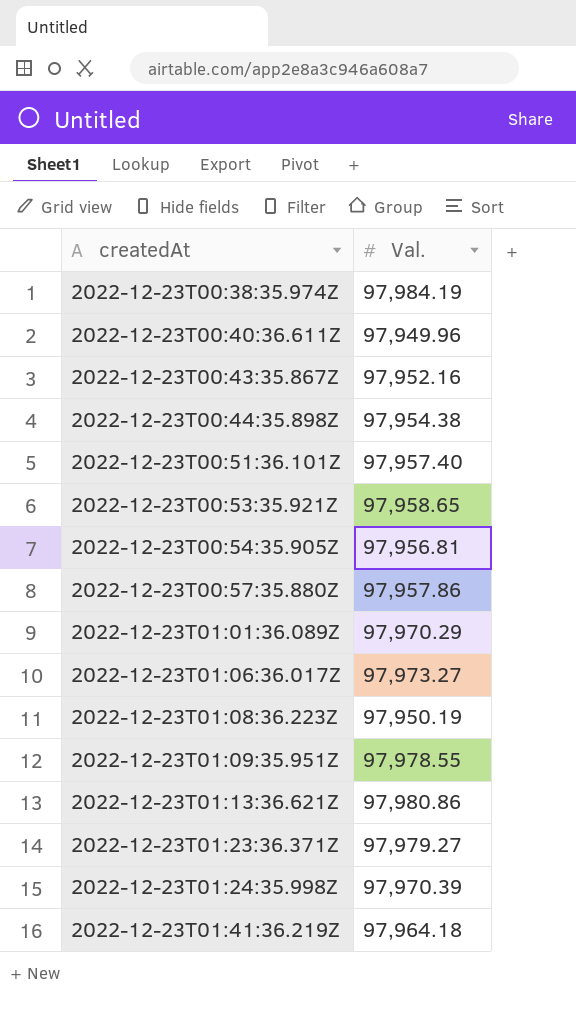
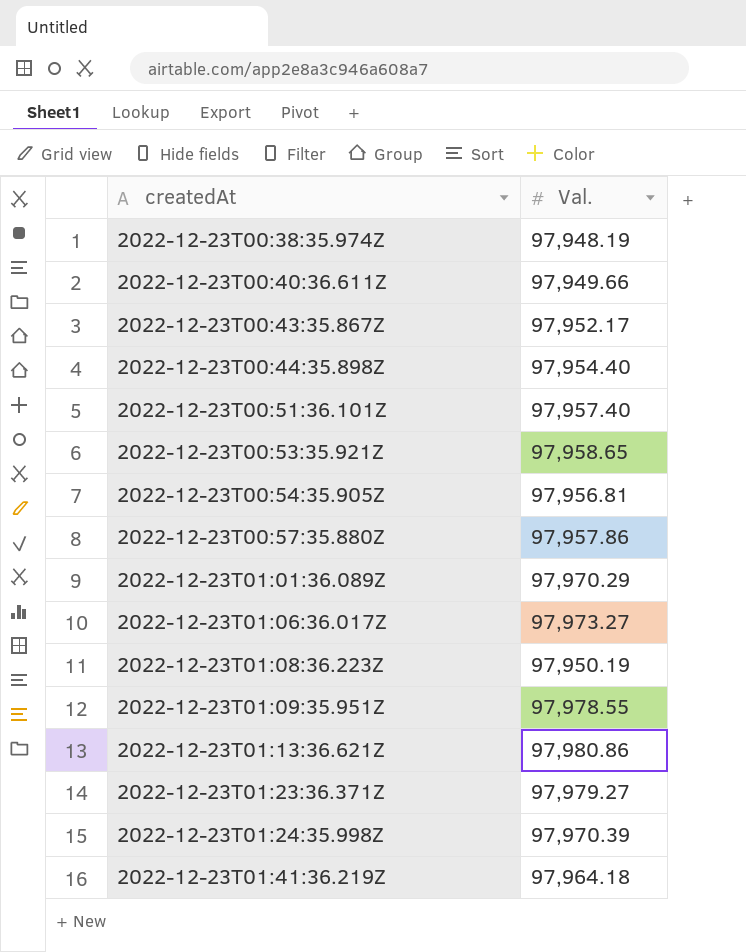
2022-12-23T00:38:35.974Z | Val.: 97,984.19 -> 97,948.19
2022-12-23T00:40:36.611Z | Val.: 97,949.96 -> 97,949.66
2022-12-23T00:43:35.867Z | Val.: 97,952.16 -> 97,952.17
2022-12-23T00:44:35.898Z | Val.: 97,954.38 -> 97,954.40

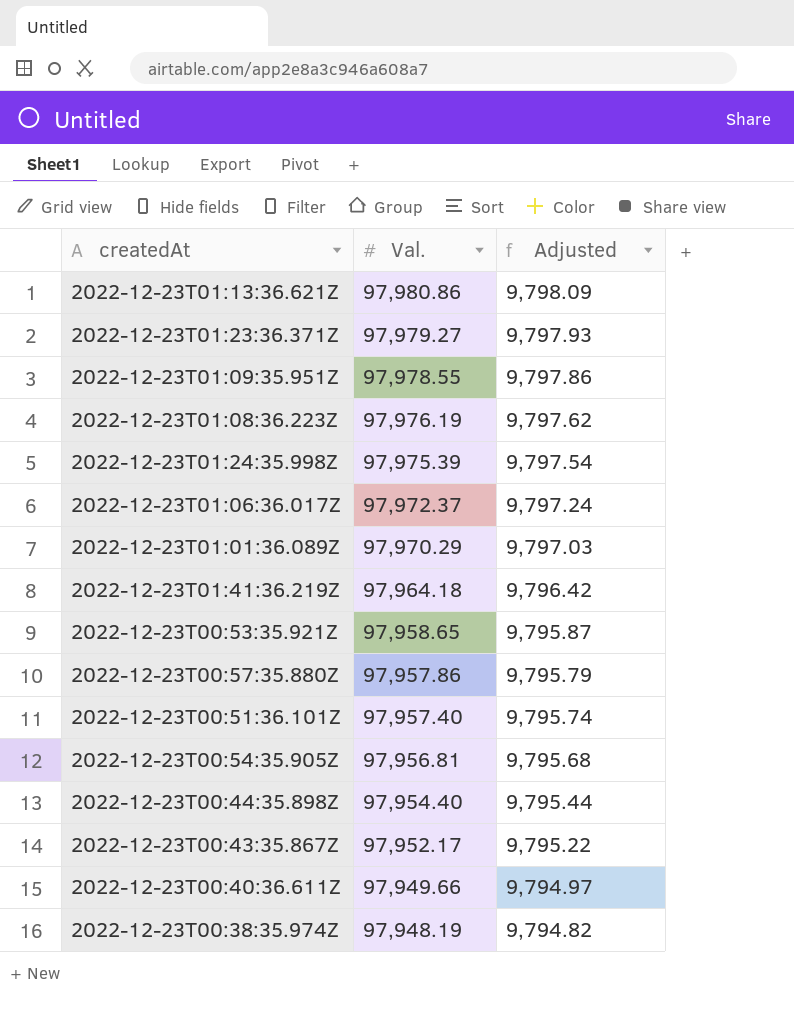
row order: createdAt ascending -> Val. descending
column Adjusted | formula: none -> [Val.] * 0.1
2022-12-23T01:08:36.223Z | Val.: 97,950.19 -> 97,976.19
2022-12-23T01:24:35.998Z | Val.: 97,970.39 -> 97,975.39
2022-12-23T01:06:36.017Z | Val.: 97,973.27 -> 97,972.37

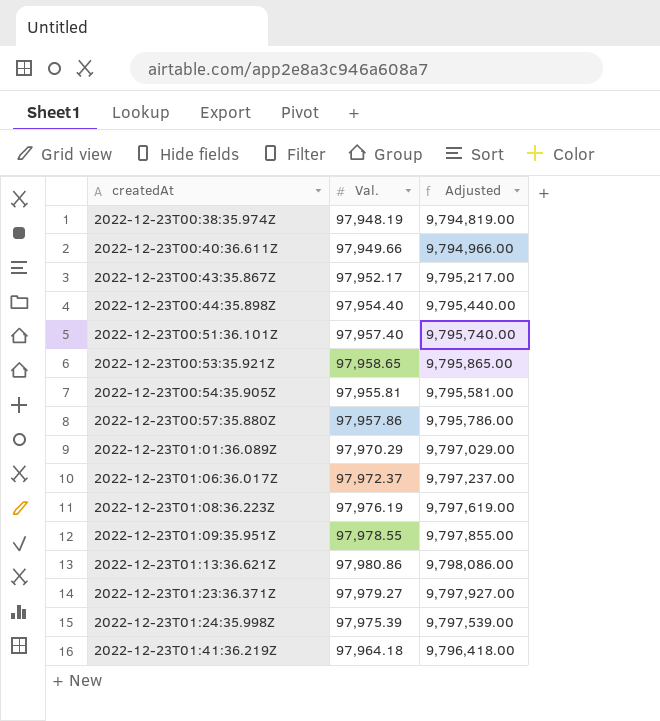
row order: Val. descending -> createdAt ascending
column Adjusted | formula: [Val.] * 0.1 -> [Val.] * 100
2022-12-23T00:54:35.905Z | Val.: 97,956.81 -> 97,955.81

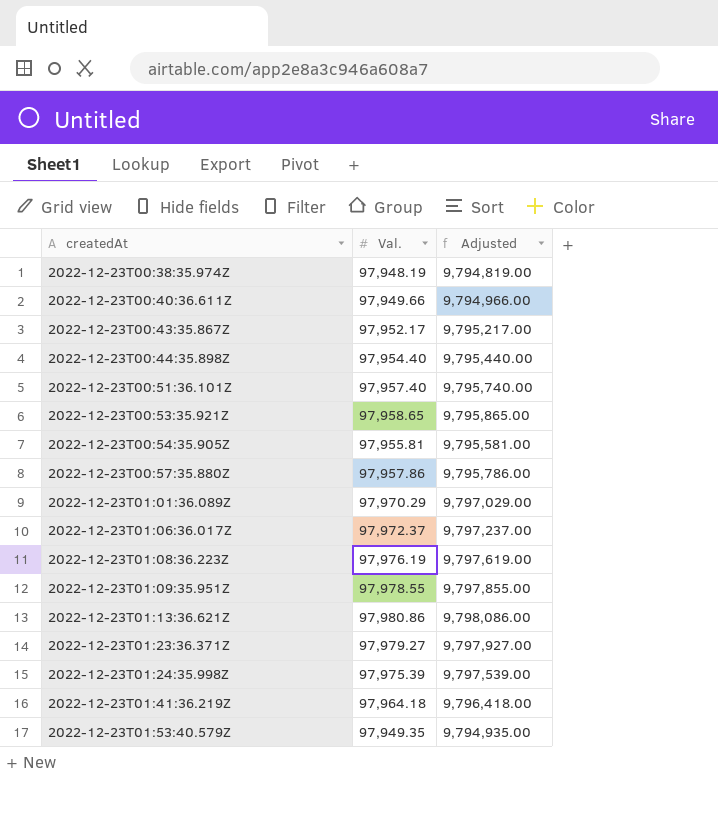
row 2022-12-23T01:53:40.579Z: none -> 97,949.35 | 9,794,935.00

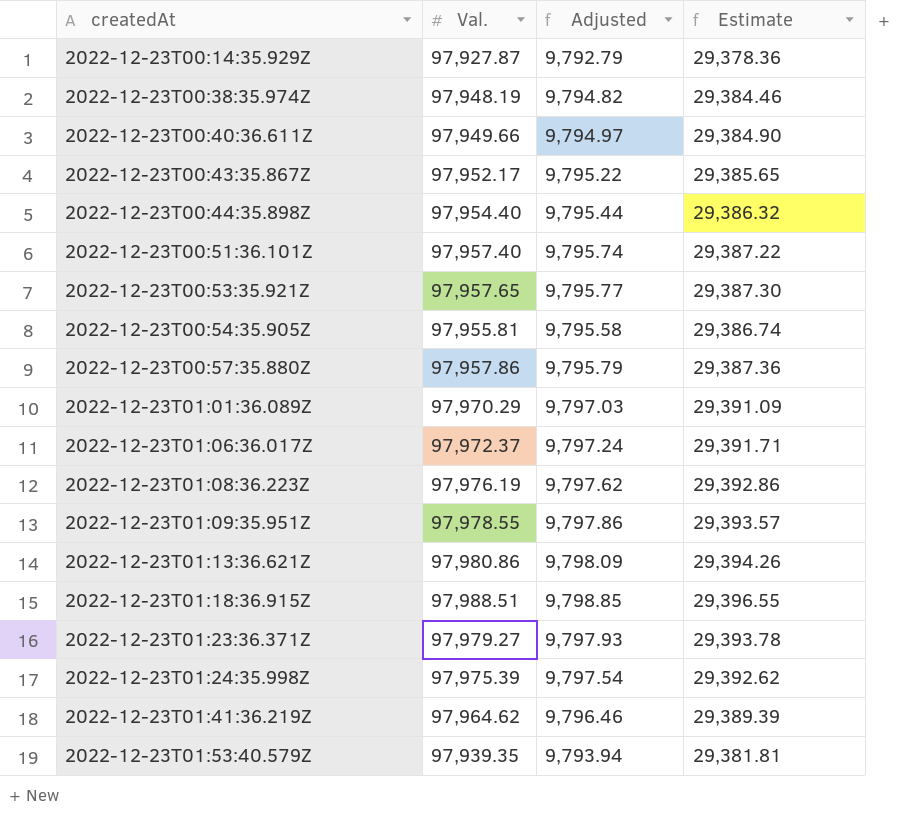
column Adjusted | formula: [Val.] * 100 -> [Val.] * 0.1
column Estimate | formula: none -> [Val.] * 0.3
row 2022-12-23T00:14:35.929Z: none -> 97,927.87 | 9,792.79 | 29,378.36
2022-12-23T00:53:35.921Z | Val.: 97,958.65 -> 97,957.65
row 2022-12-23T01:18:36.915Z: none -> 97,988.51 | 9,798.85 | 29,396.55
2022-12-23T01:41:36.219Z | Val.: 97,964.18 -> 97,964.62
2022-12-23T01:53:40.579Z | Val.: 97,949.35 -> 97,939.35

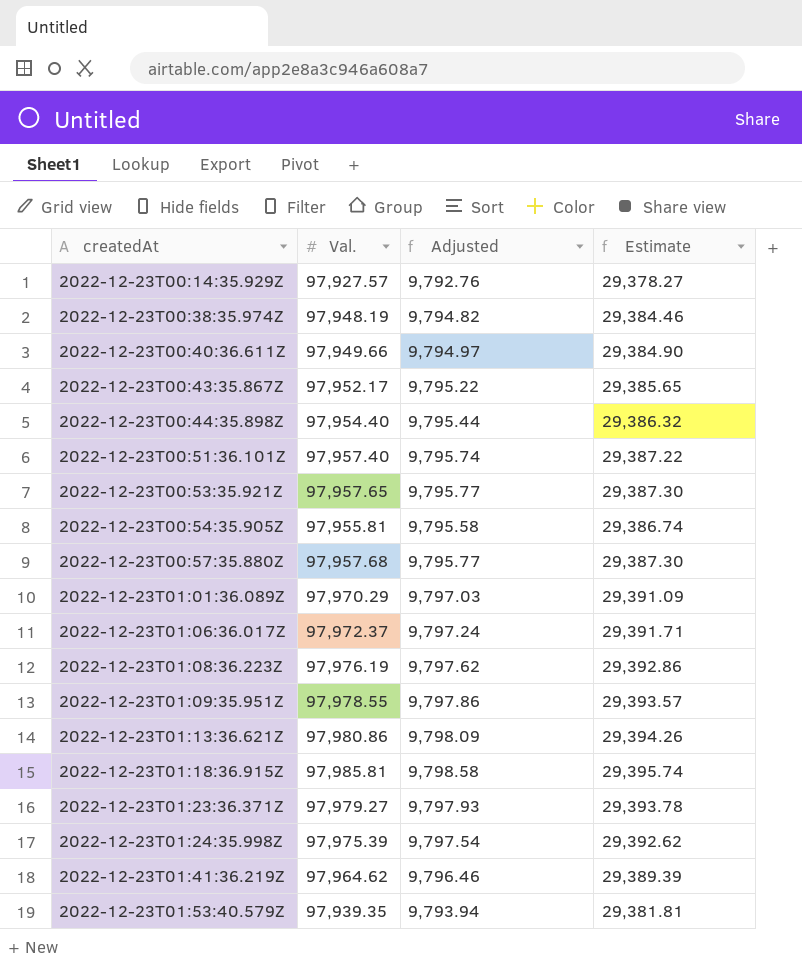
2022-12-23T00:14:35.929Z | Val.: 97,927.87 -> 97,927.57
2022-12-23T00:14:35.929Z | Adjusted: 9,792.79 -> 9,792.76
2022-12-23T00:14:35.929Z | Estimate: 29,378.36 -> 29,378.27
2022-12-23T00:57:35.880Z | Val.: 97,957.86 -> 97,957.68
2022-12-23T00:57:35.880Z | Adjusted: 9,795.79 -> 9,795.77
2022-12-23T00:57:35.880Z | Estimate: 29,387.36 -> 29,387.30
2022-12-23T01:18:36.915Z | Val.: 97,988.51 -> 97,985.81
2022-12-23T01:18:36.915Z | Adjusted: 9,798.85 -> 9,798.58
2022-12-23T01:18:36.915Z | Estimate: 29,396.55 -> 29,395.74

